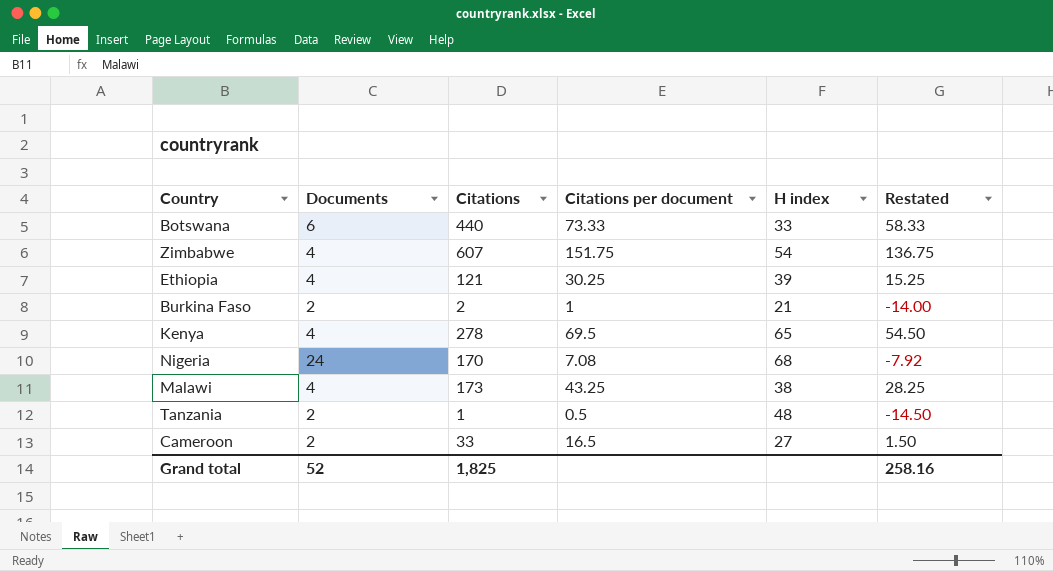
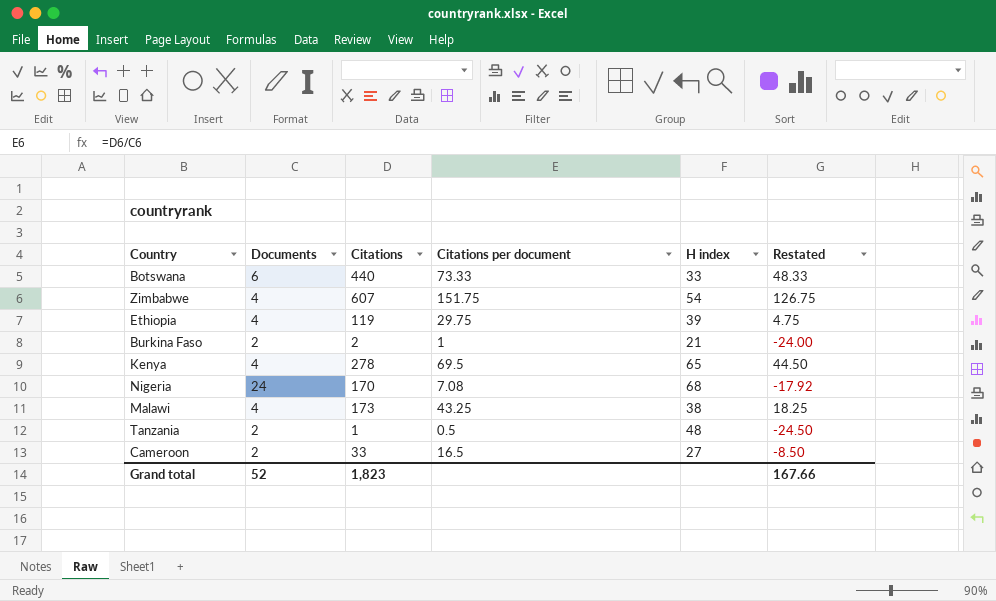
column Restated | formula: [Citations per document] - 15 -> [Citations per document] - 25
Ethiopia | Citations: 121 -> 119
Ethiopia | Citations per document: 30.25 -> 29.75
Grand total | Citations: 1,825 -> 1,823
Grand total | Restated: 258.16 -> 167.66

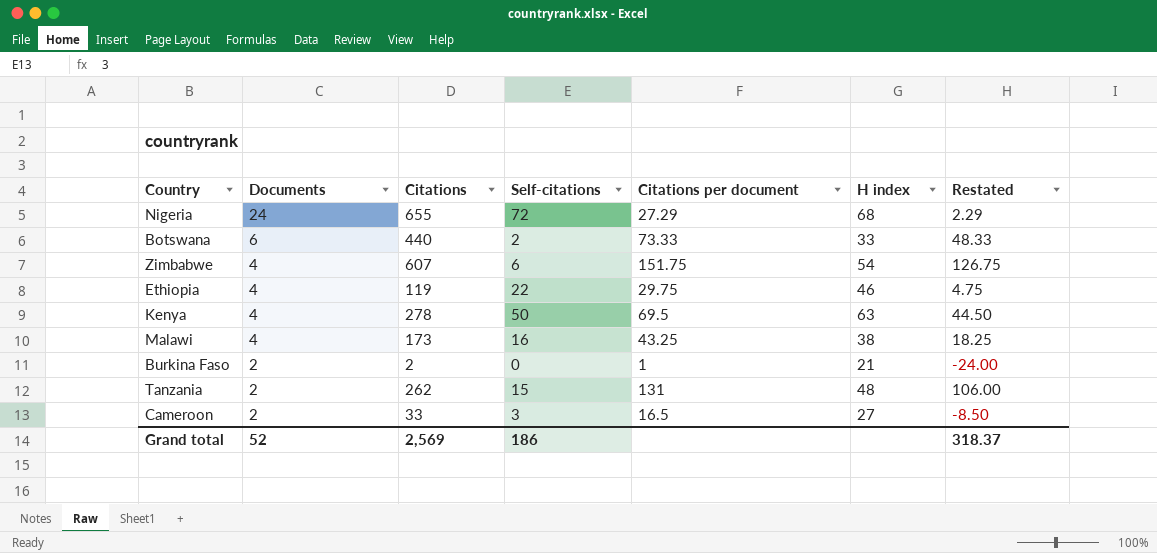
row order: none -> Documents descending
column Self-citations | position: none -> 4
Nigeria | Citations: 170 -> 655
Nigeria | Citations per document: 7.08 -> 27.29
Nigeria | Restated: -17.92 -> 2.29
Ethiopia | H index: 39 -> 46
Kenya | H index: 65 -> 63
Tanzania | Citations: 1 -> 262
Tanzania | Citations per document: 0.5 -> 131
Tanzania | Restated: -24.50 -> 106.00
Grand total | Citations: 1,823 -> 2,569
Grand total | Restated: 167.66 -> 318.37

